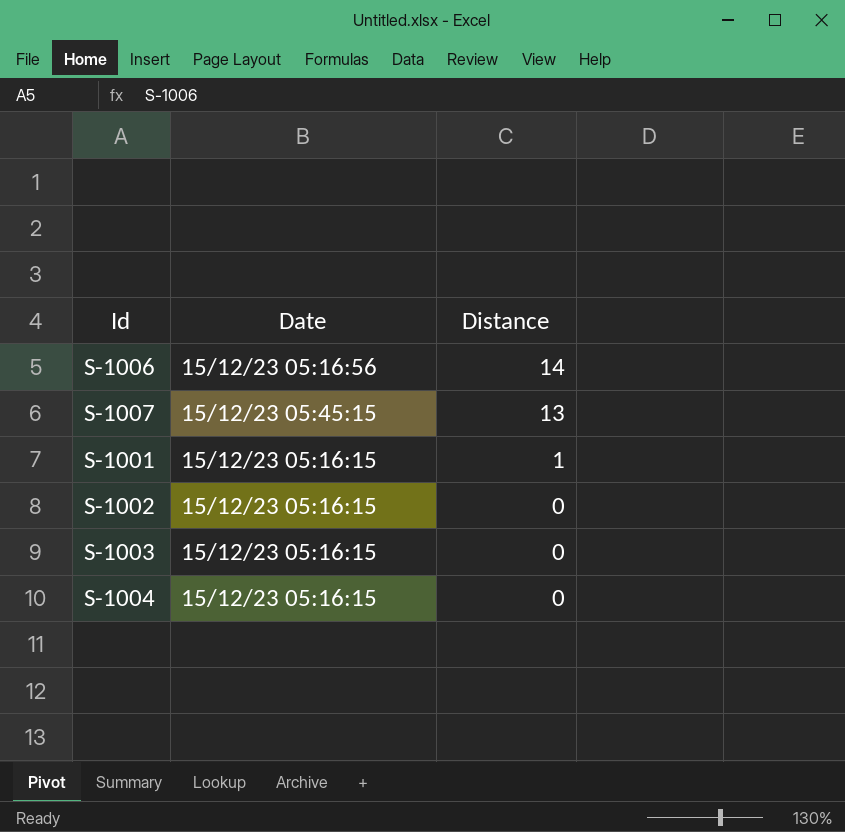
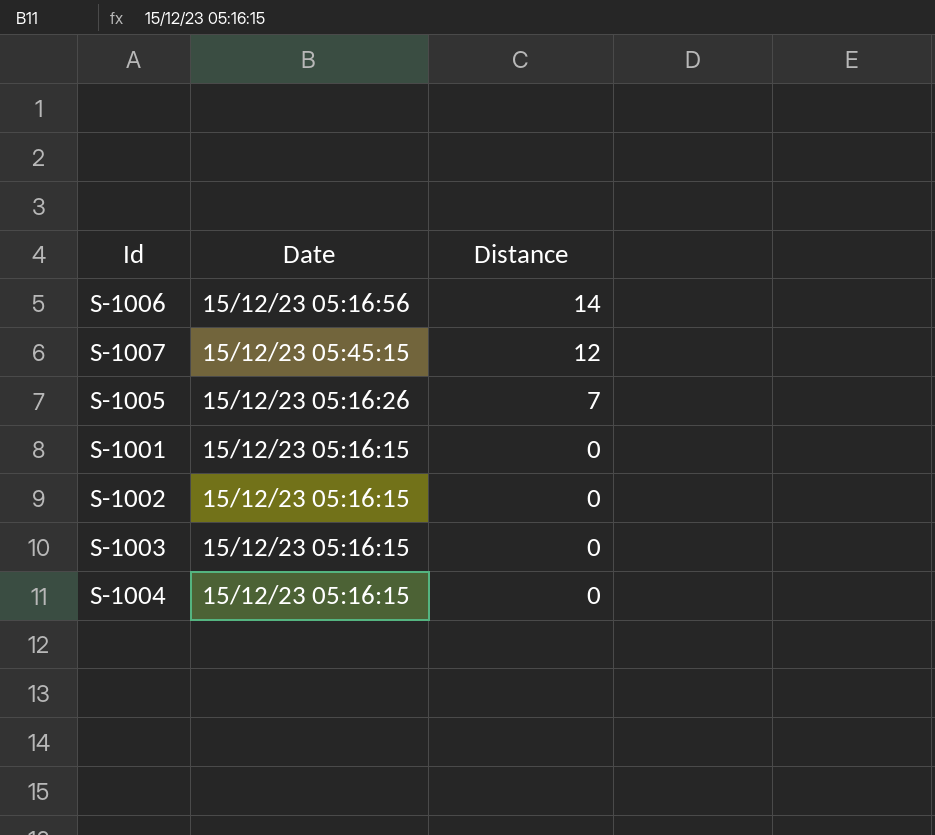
S-1007 | Distance: 13 -> 12
row S-1005: none -> 15/12/23 05:16:26 | 7
S-1001 | Distance: 1 -> 0

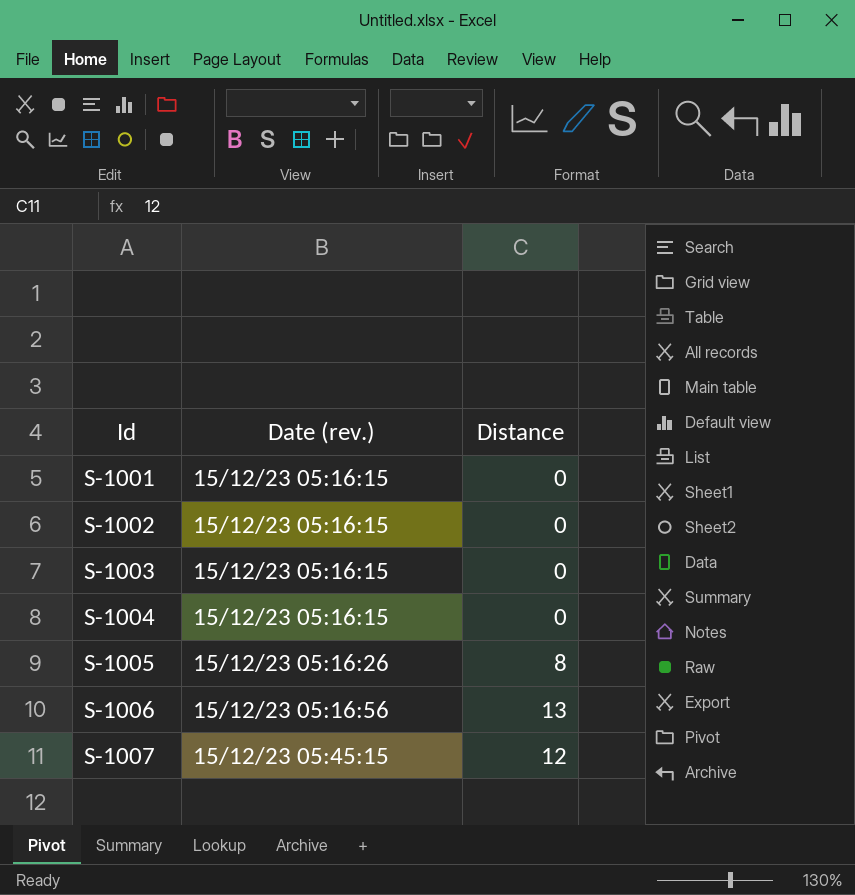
row order: Distance descending -> Id ascending
column name: Date -> Date (rev.)
S-1005 | Distance: 7 -> 8
S-1006 | Distance: 14 -> 13

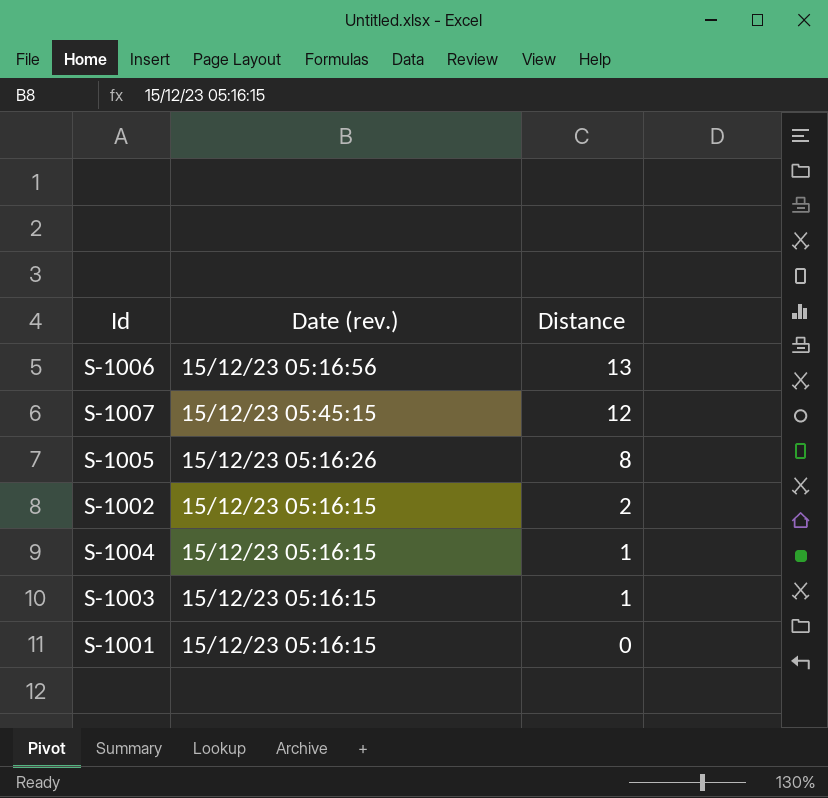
row order: Id ascending -> Distance descending
S-1002 | Distance: 0 -> 2
S-1004 | Distance: 0 -> 1
S-1003 | Distance: 0 -> 1

